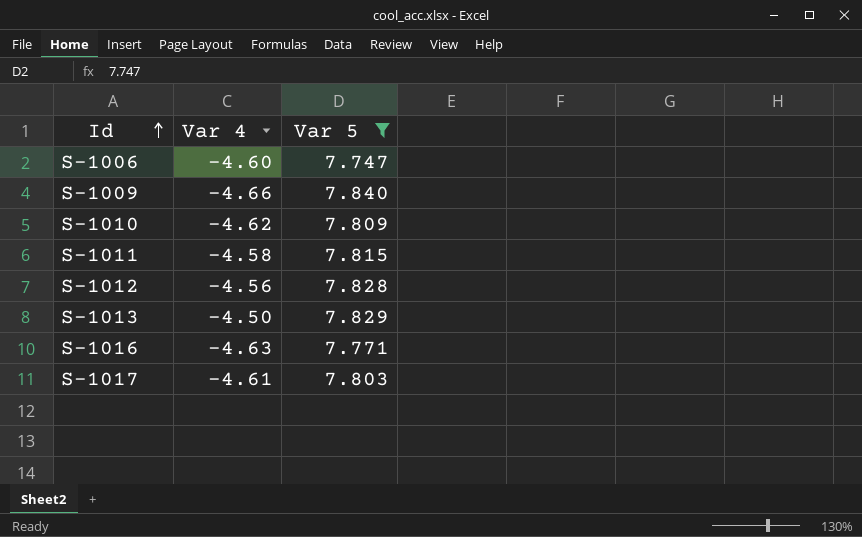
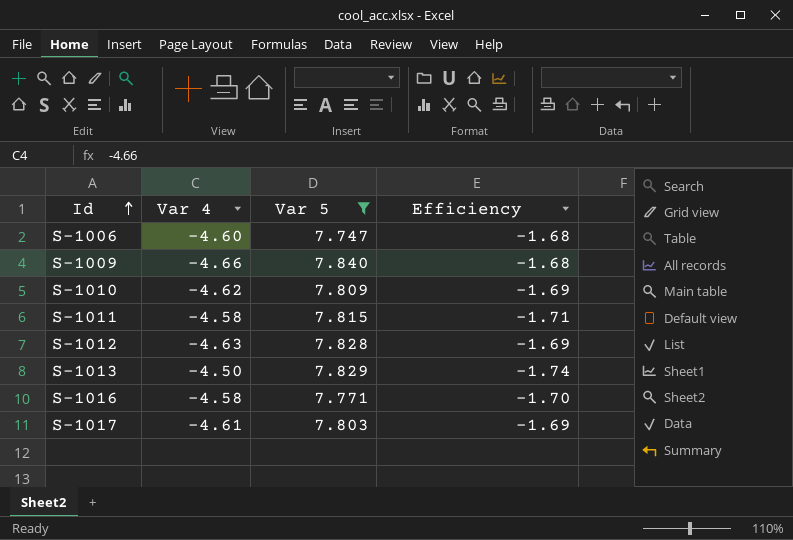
column Efficiency | formula: none -> [Var 5] / [Var 4]
S-1012 | Var 4: -4.56 -> -4.63
S-1016 | Var 4: -4.63 -> -4.58

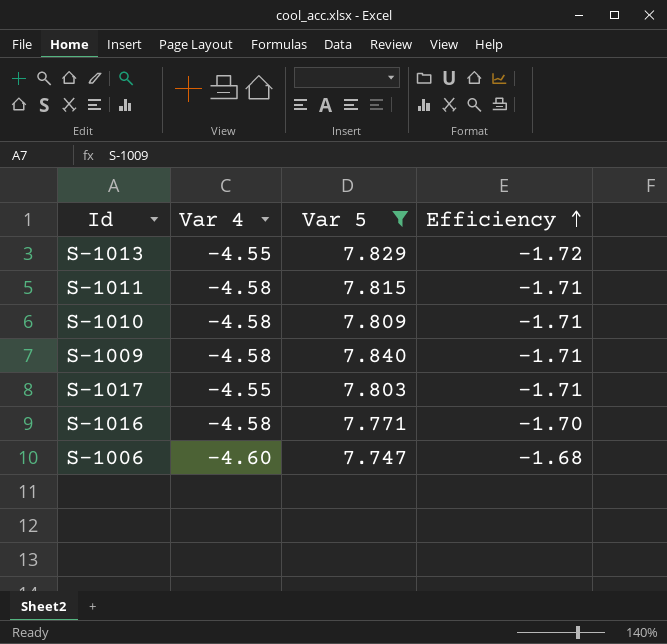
row order: Id ascending -> Efficiency ascending
row S-1012: -4.63 | 7.828 | -1.69 -> none
S-1013 | Var 4: -4.50 -> -4.55
S-1013 | Efficiency: -1.74 -> -1.72
S-1010 | Var 4: -4.62 -> -4.58
S-1010 | Efficiency: -1.69 -> -1.71
S-1009 | Var 4: -4.66 -> -4.58
S-1009 | Efficiency: -1.68 -> -1.71
S-1017 | Var 4: -4.61 -> -4.55
S-1017 | Efficiency: -1.69 -> -1.71

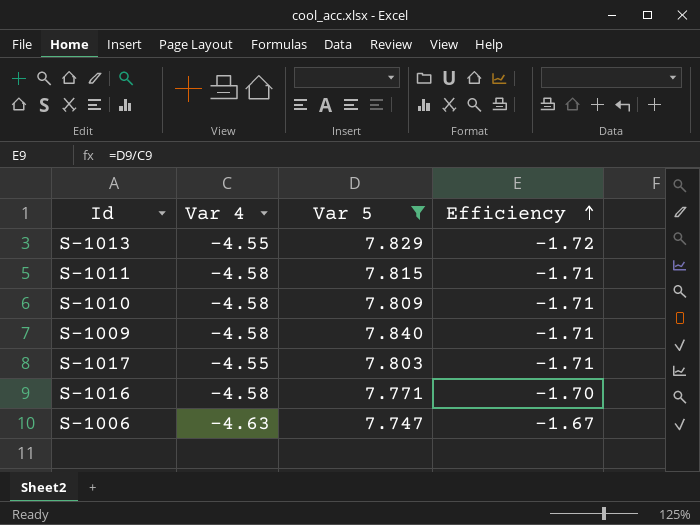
S-1006 | Var 4: -4.60 -> -4.63
S-1006 | Efficiency: -1.68 -> -1.67

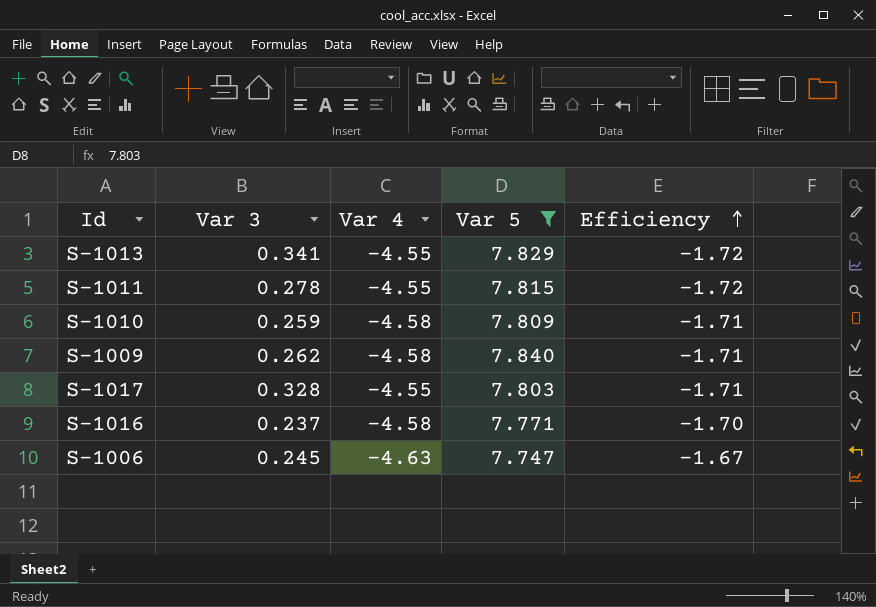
column Var 3 | position: none -> 2
S-1011 | Var 4: -4.58 -> -4.55
S-1011 | Efficiency: -1.71 -> -1.72

